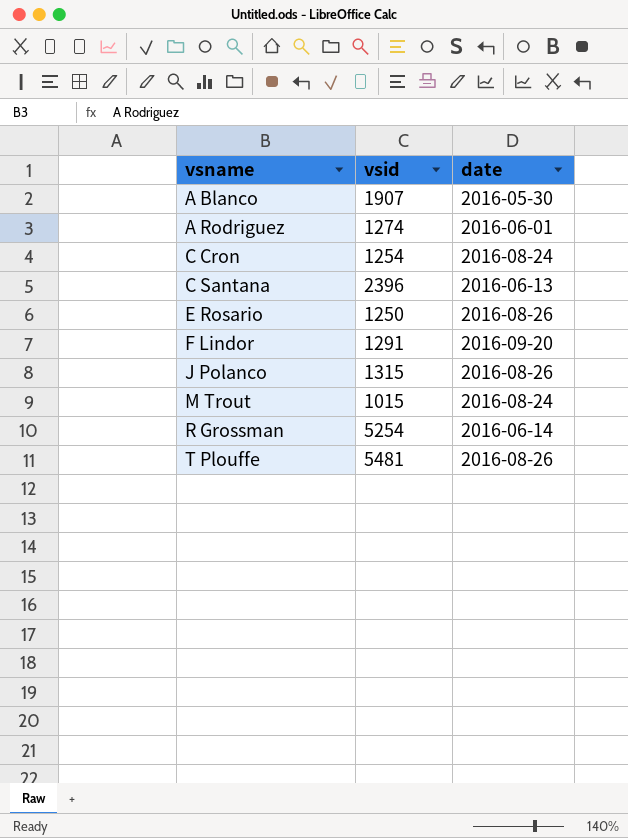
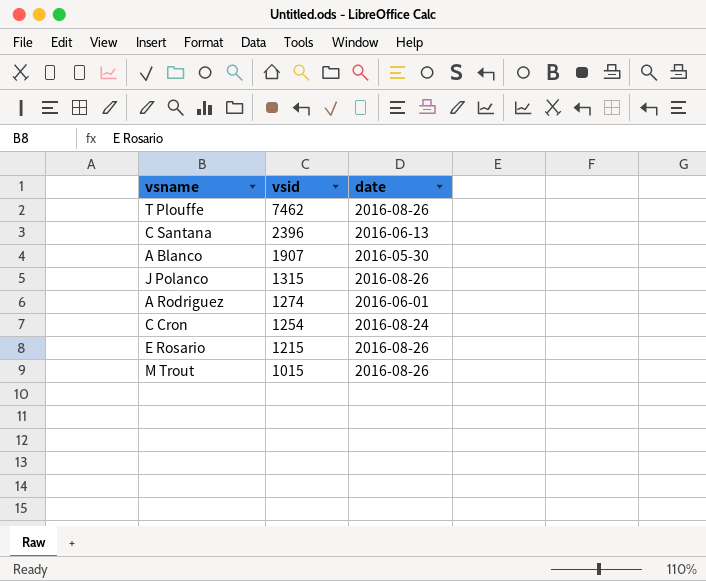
row order: vsname ascending -> vsid descending
row F Lindor: 1291 | 2016-09-20 -> none
row R Grossman: 5254 | 2016-06-14 -> none
T Plouffe | vsid: 5481 -> 7462
E Rosario | vsid: 1250 -> 1215
M Trout | date: 2016-08-24 -> 2016-08-26

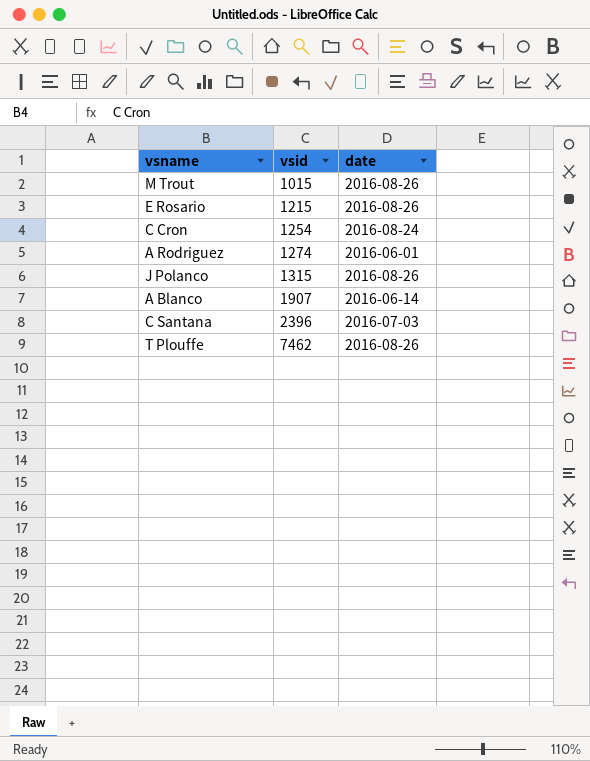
row order: vsid descending -> vsid ascending
A Blanco | date: 2016-05-30 -> 2016-06-14
C Santana | date: 2016-06-13 -> 2016-07-03

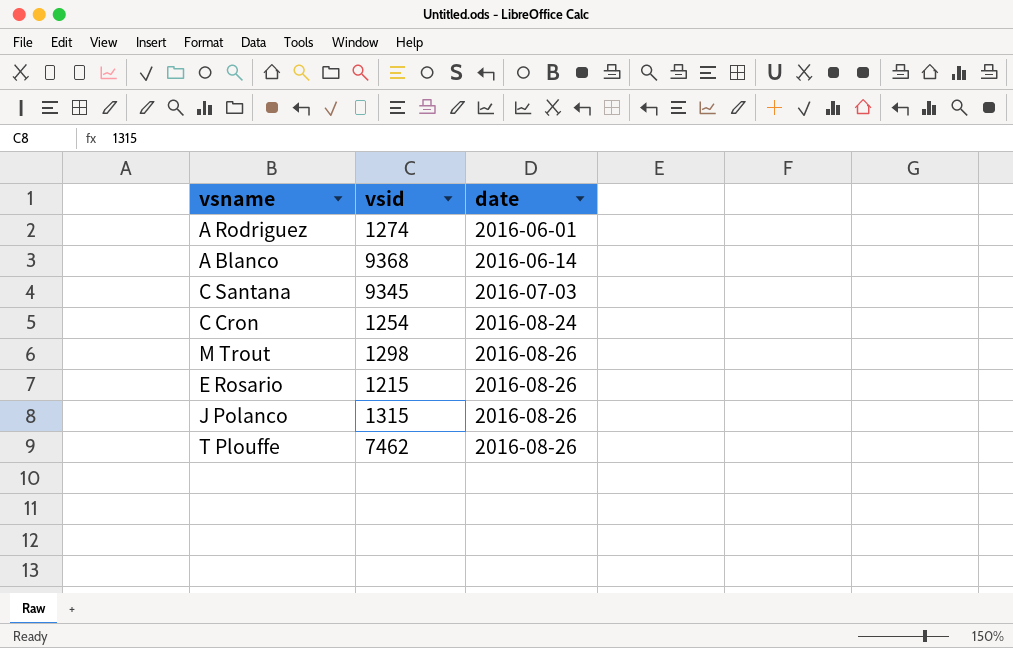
row order: vsid ascending -> date ascending
A Blanco | vsid: 1907 -> 9368
C Santana | vsid: 2396 -> 9345
M Trout | vsid: 1015 -> 1298

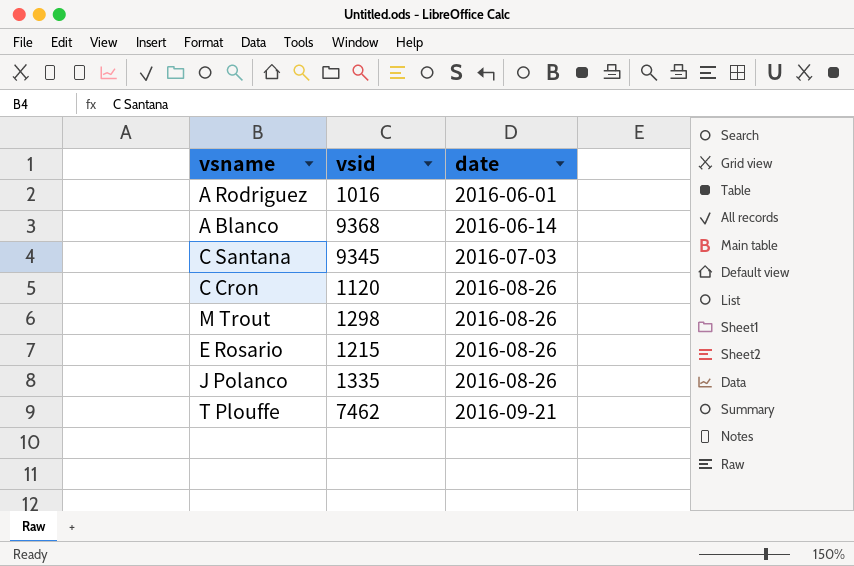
A Rodriguez | vsid: 1274 -> 1016
C Cron | vsid: 1254 -> 1120
C Cron | date: 2016-08-24 -> 2016-08-26
J Polanco | vsid: 1315 -> 1335
T Plouffe | date: 2016-08-26 -> 2016-09-21

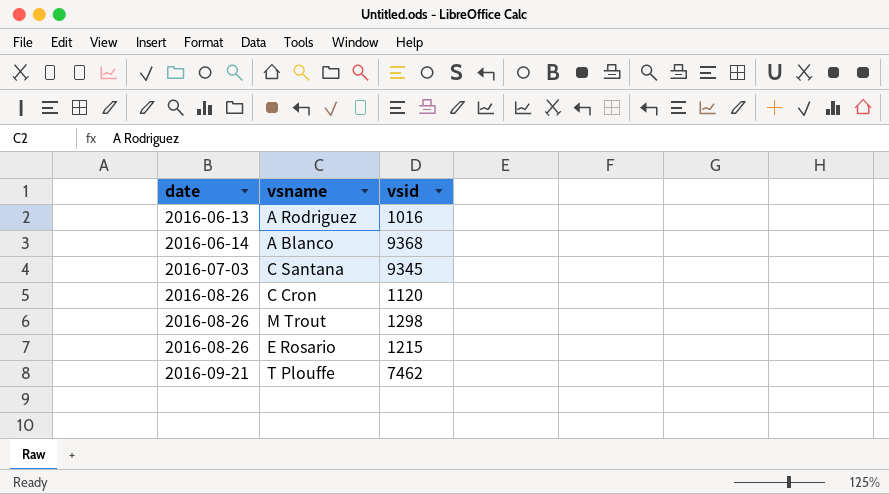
column date | position: 3 -> 1
row J Polanco: 1335 | 2016-08-26 -> none
A Rodriguez | date: 2016-06-01 -> 2016-06-13

